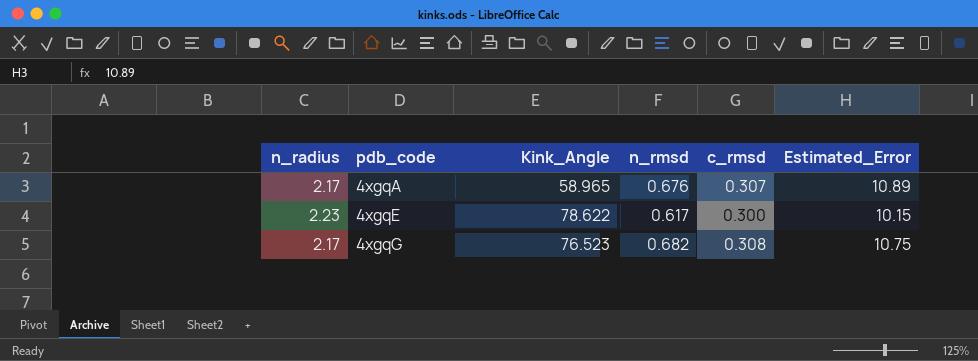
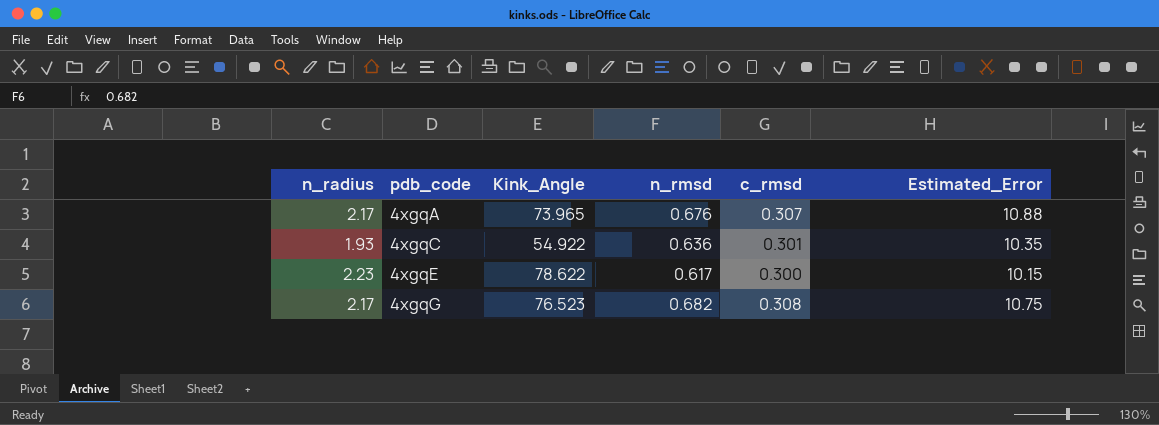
4xgqA | Kink_Angle: 58.965 -> 73.965
4xgqA | Estimated_Error: 10.89 -> 10.88
row 4xgqC: none -> 1.93 | 54.922 | 0.636 | 0.301 | 10.35

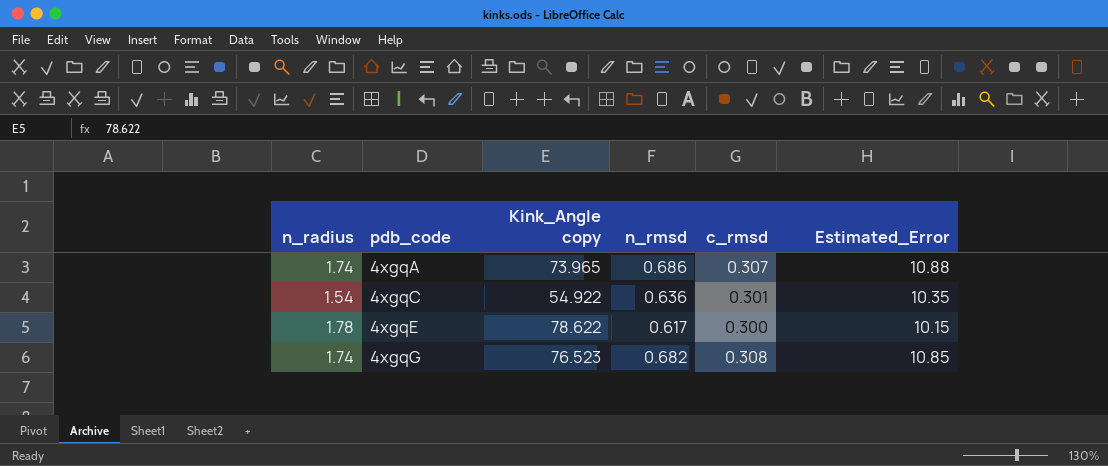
column name: Kink_Angle -> Kink_Angle copy
4xgqA | n_radius: 2.17 -> 1.74
4xgqA | n_rmsd: 0.676 -> 0.686
4xgqC | n_radius: 1.93 -> 1.54
4xgqE | n_radius: 2.23 -> 1.78
4xgqG | n_radius: 2.17 -> 1.74
4xgqG | Estimated_Error: 10.75 -> 10.85

